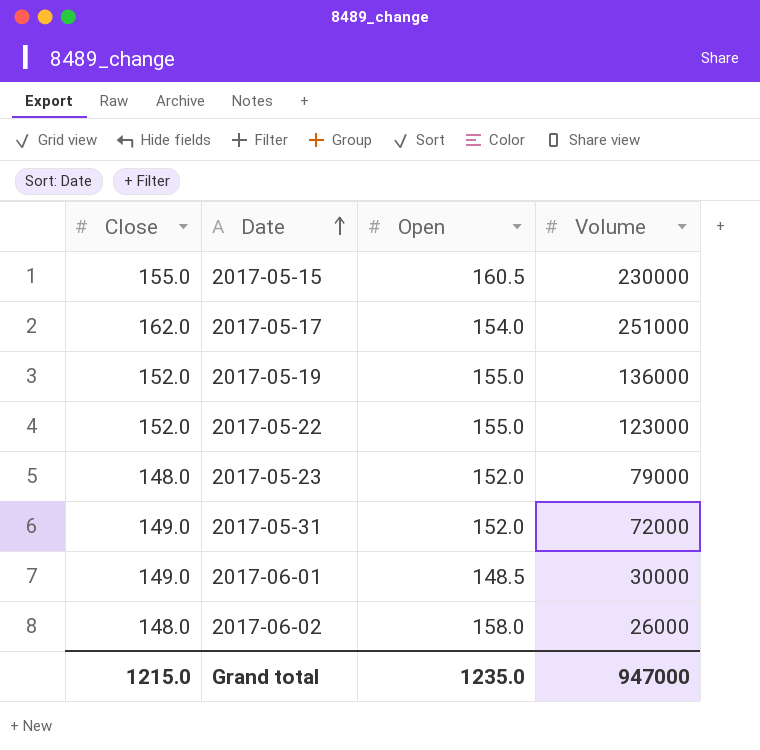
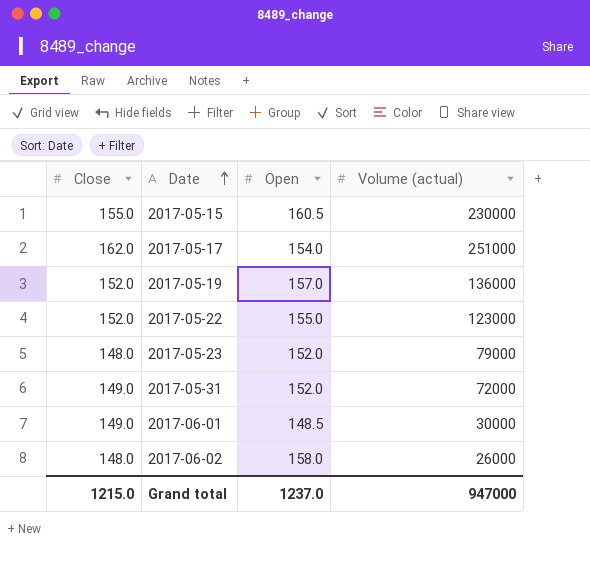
column name: Volume -> Volume (actual)
2017-05-19 | Open: 155.0 -> 157.0
Grand total | Open: 1235.0 -> 1237.0

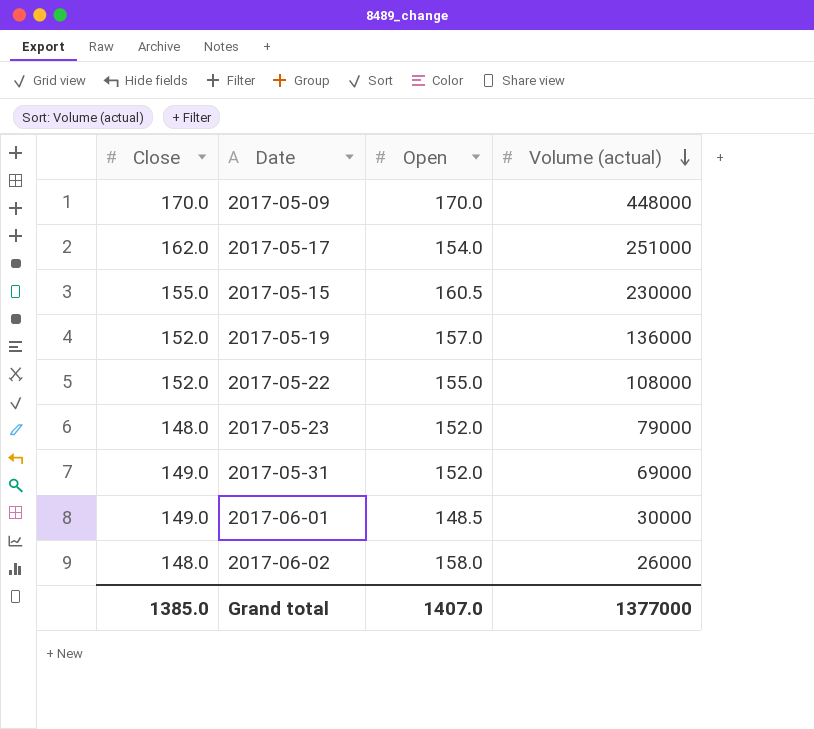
row order: Date ascending -> Volume (actual) descending
row 2017-05-09: none -> 170.0 | 170.0 | 448000
2017-05-22 | Volume (actual): 123000 -> 108000
2017-05-31 | Volume (actual): 72000 -> 69000
Grand total | Close: 1215.0 -> 1385.0
Grand total | Open: 1237.0 -> 1407.0
Grand total | Volume (actual): 947000 -> 1377000

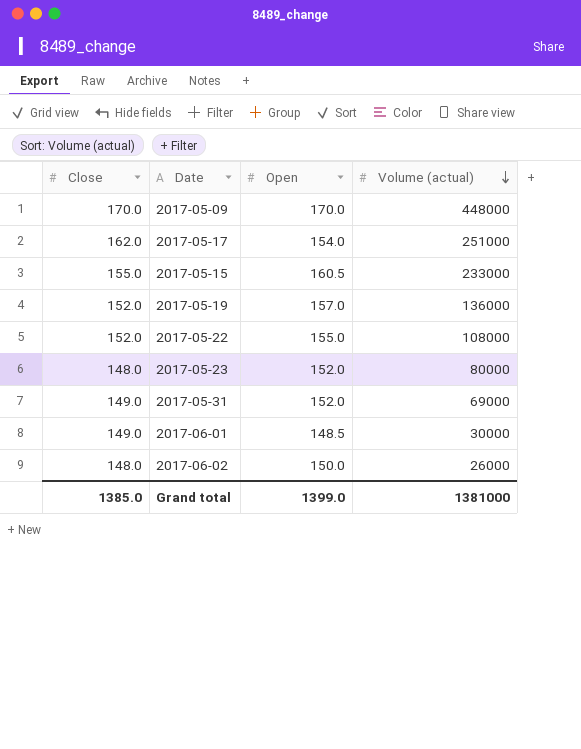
2017-05-15 | Volume (actual): 230000 -> 233000
2017-05-23 | Volume (actual): 79000 -> 80000
2017-06-02 | Open: 158.0 -> 150.0
Grand total | Open: 1407.0 -> 1399.0
Grand total | Volume (actual): 1377000 -> 1381000

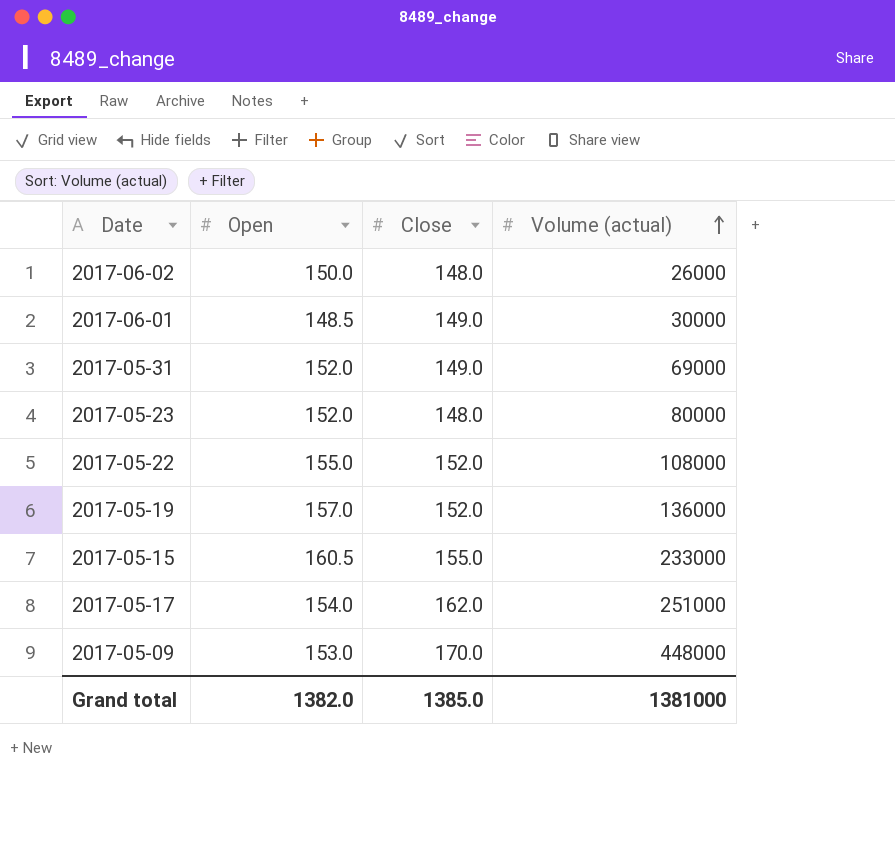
row order: Volume (actual) descending -> Volume (actual) ascending
column Close | position: 1 -> 3
2017-05-09 | Open: 170.0 -> 153.0
Grand total | Open: 1399.0 -> 1382.0

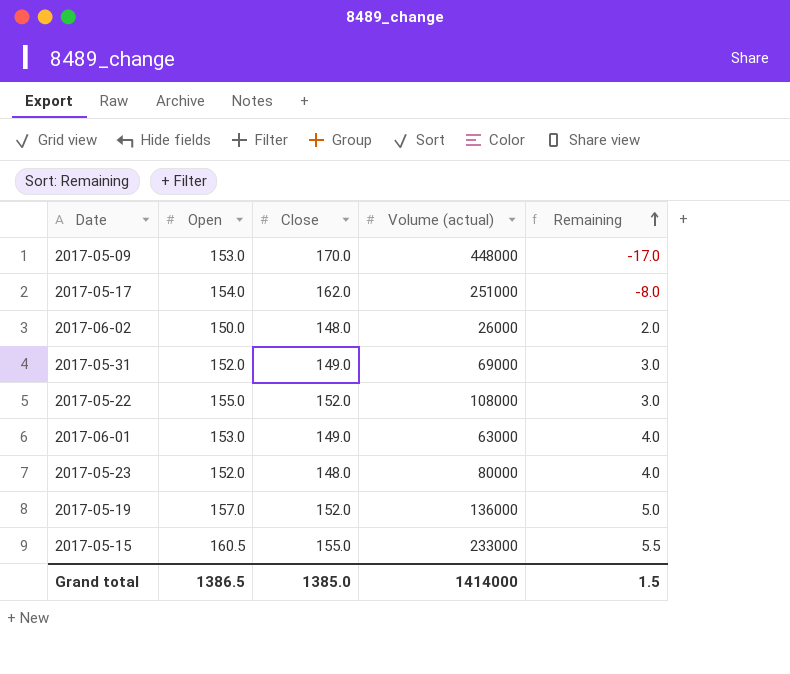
row order: Volume (actual) ascending -> Remaining ascending
column Remaining | formula: none -> [Open] - [Close]
2017-06-01 | Open: 148.5 -> 153.0
2017-06-01 | Volume (actual): 30000 -> 63000
Grand total | Open: 1382.0 -> 1386.5
Grand total | Volume (actual): 1381000 -> 1414000

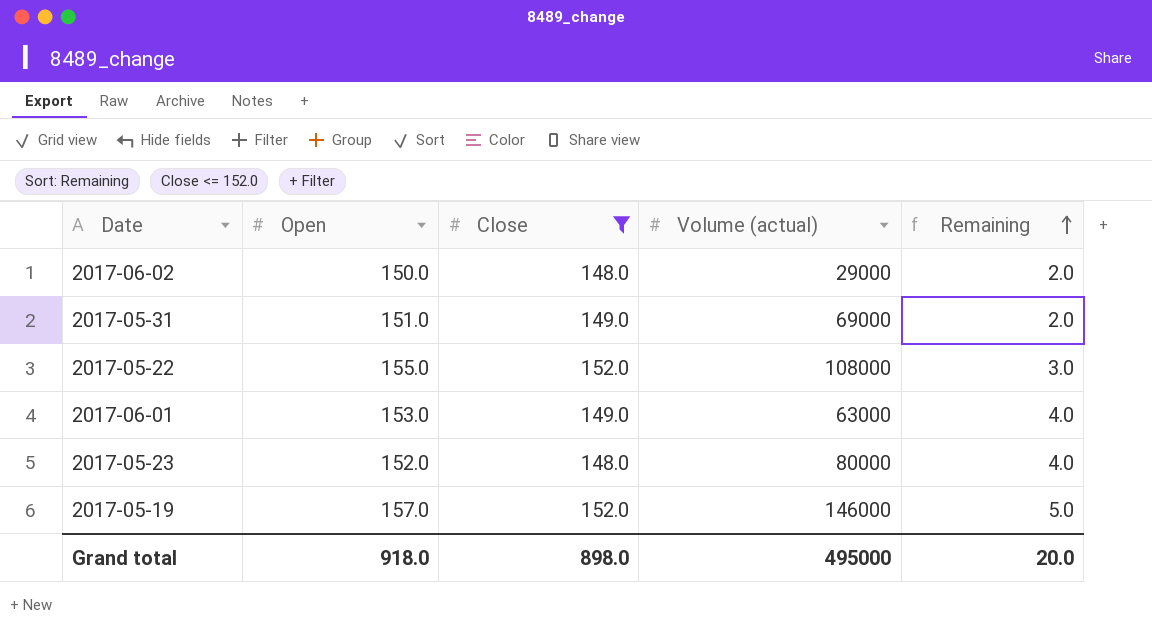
filter: none -> Close <= 152.0
2017-06-02 | Volume (actual): 26000 -> 29000
2017-05-31 | Open: 152.0 -> 151.0
2017-05-31 | Remaining: 3.0 -> 2.0
2017-05-19 | Volume (actual): 136000 -> 146000
Grand total | Open: 1386.5 -> 918.0
Grand total | Close: 1385.0 -> 898.0
Grand total | Volume (actual): 1414000 -> 495000
Grand total | Remaining: 1.5 -> 20.0

